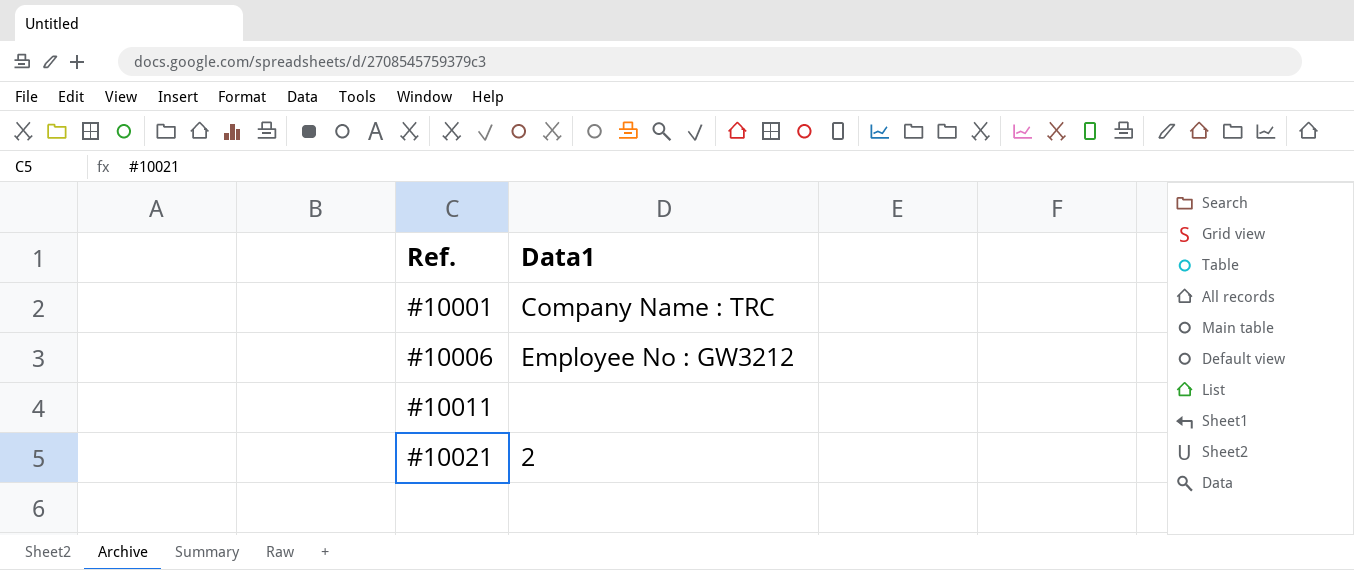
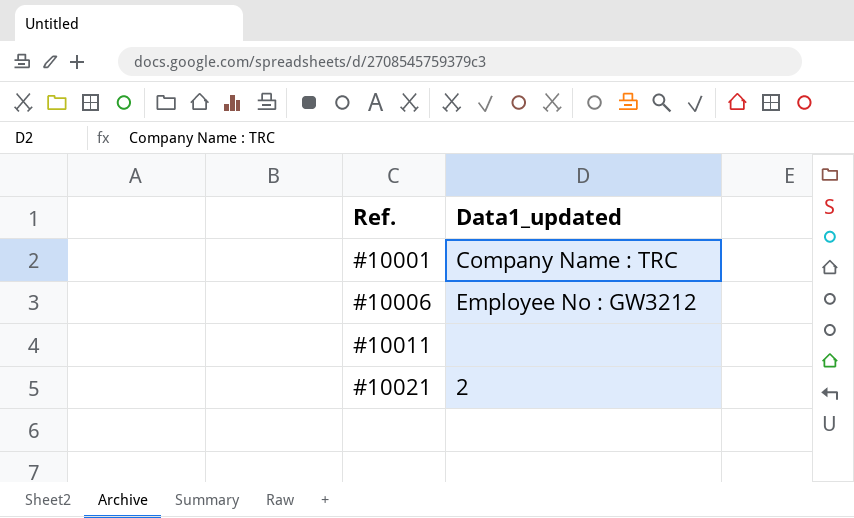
column name: Data1 -> Data1_updated

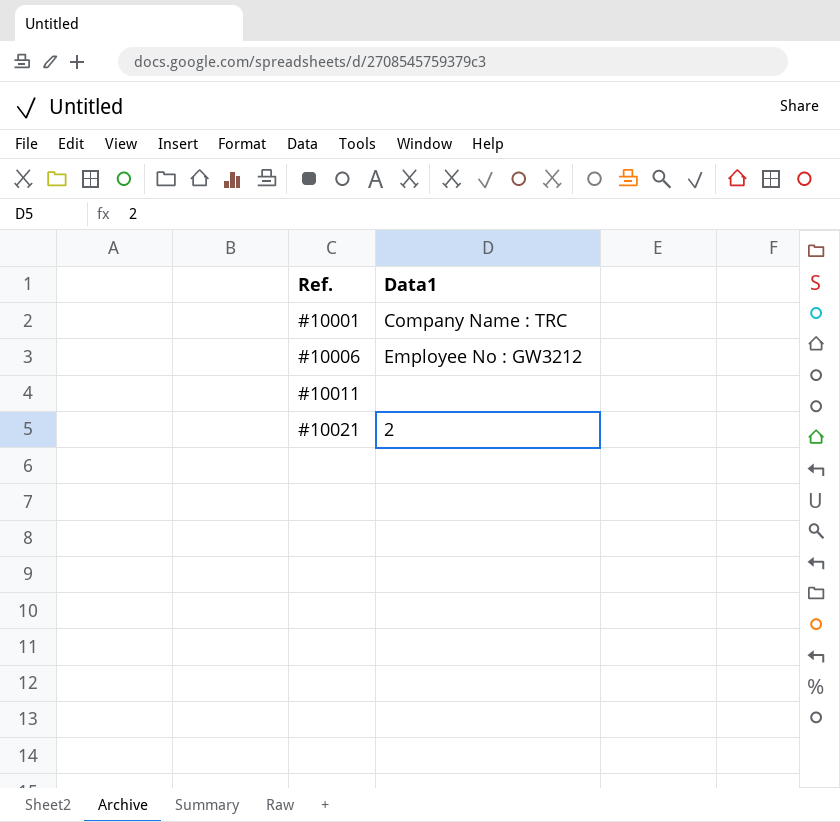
column name: Data1_updated -> Data1

